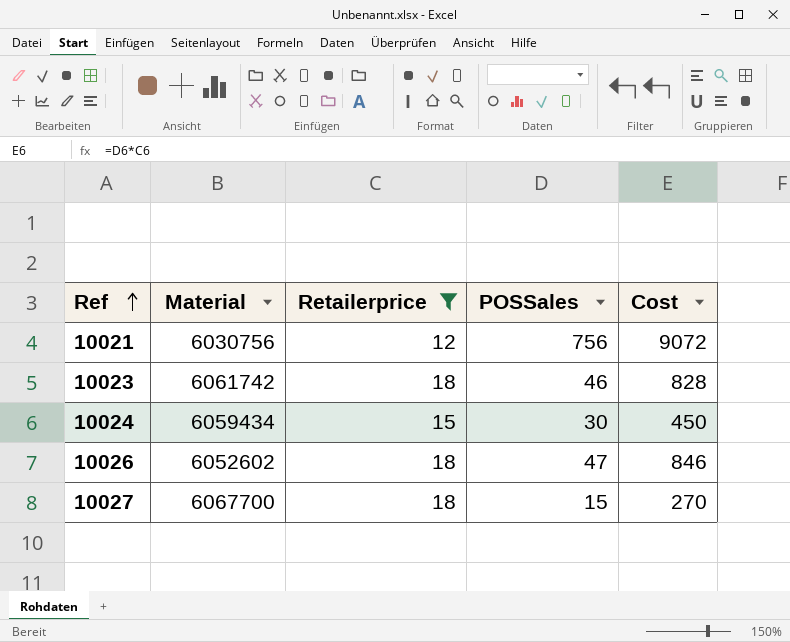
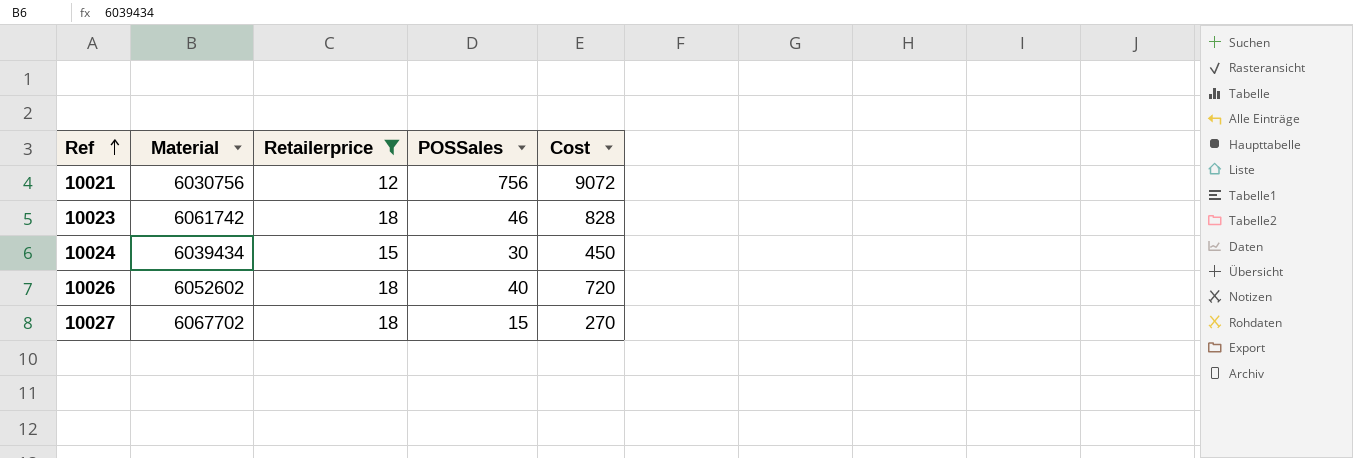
10024 | Material: 6059434 -> 6039434
10026 | POSSales: 47 -> 40
10026 | Cost: 846 -> 720
10027 | Material: 6067700 -> 6067702

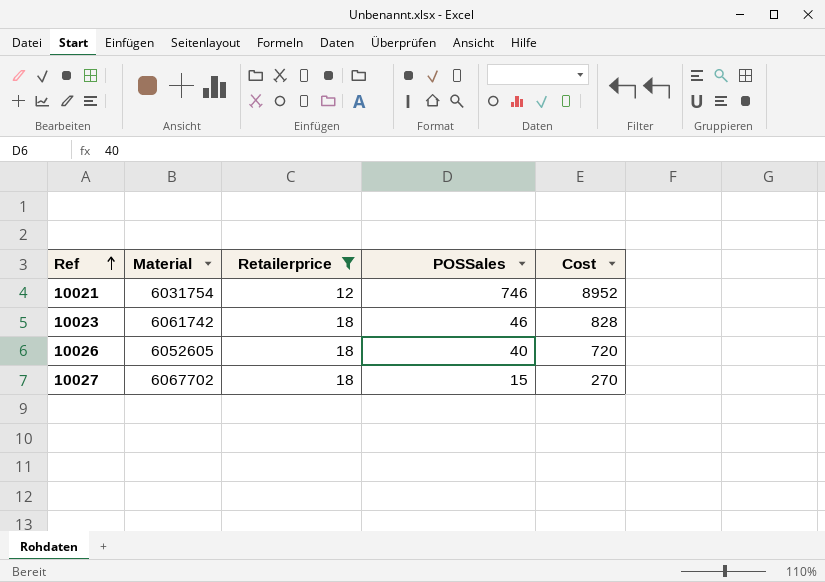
row 10024: 6039434 | 15 | 30 | 450 -> none
10021 | Material: 6030756 -> 6031754
10021 | POSSales: 756 -> 746
10021 | Cost: 9072 -> 8952
10026 | Material: 6052602 -> 6052605

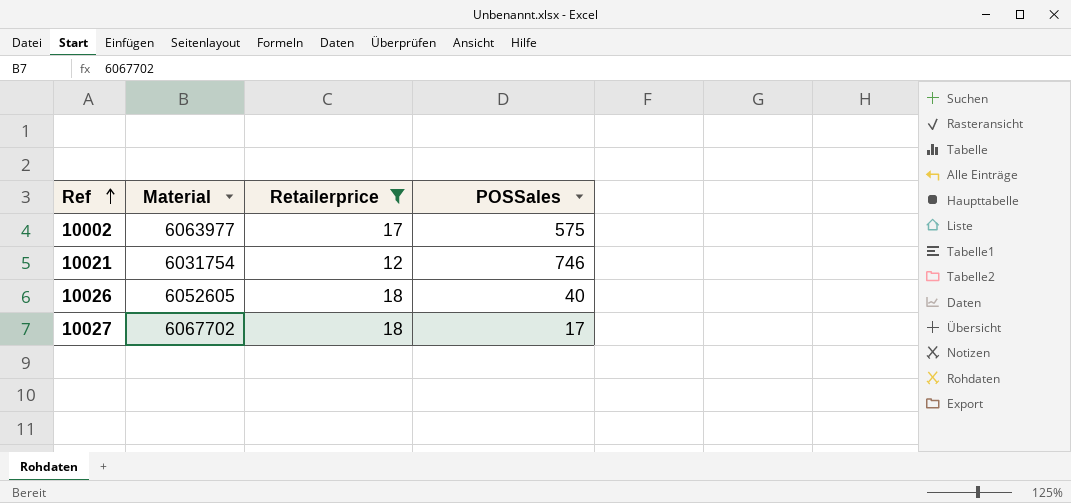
column Cost | formula: [Retailerprice] * [POSSales] -> none
row 10023: 6061742 | 18 | 46 | 828 -> none
row 10002: none -> 6063977 | 17 | 575
10027 | POSSales: 15 -> 17

